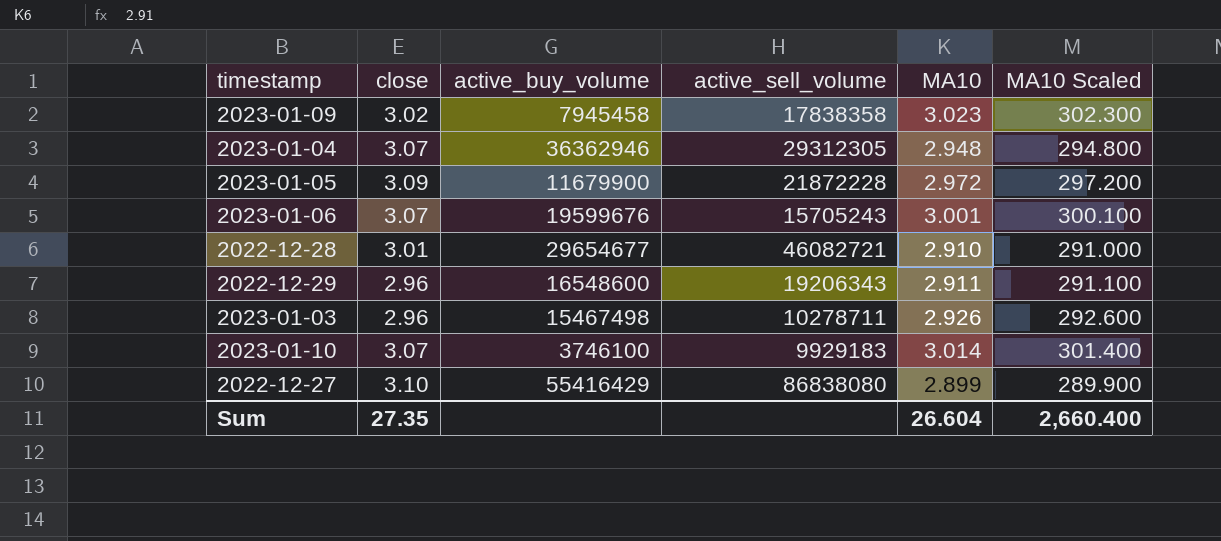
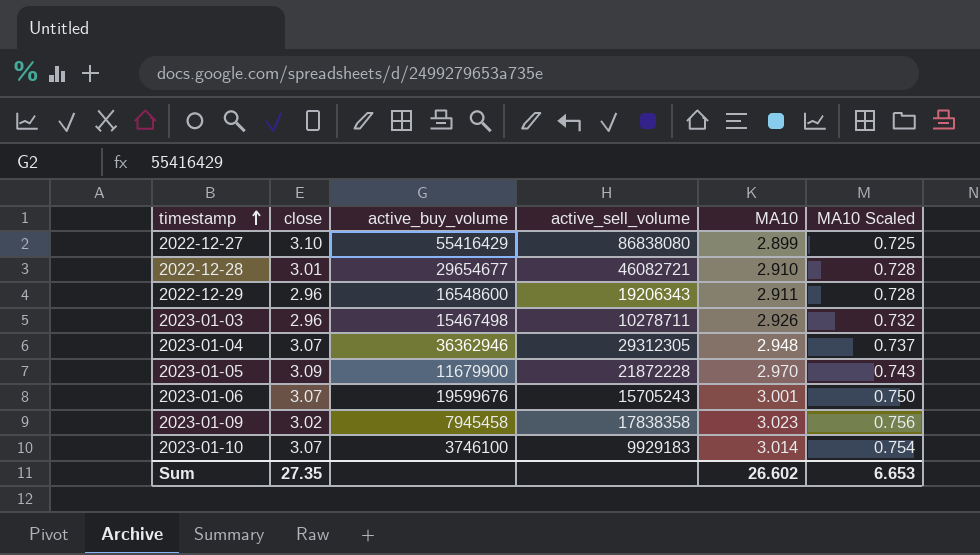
row order: none -> timestamp ascending
column MA10 Scaled | formula: [MA10] * 100 -> [MA10] * 0.25
2023-01-05 | MA10: 2.972 -> 2.970
Sum | MA10: 26.604 -> 26.602
Sum | MA10 Scaled: 2,660.400 -> 6.653

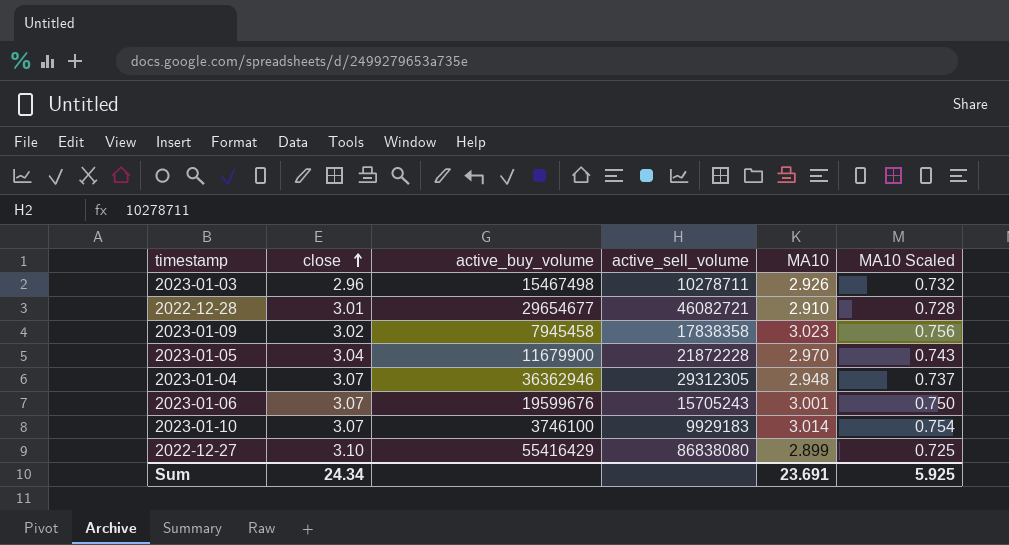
row order: timestamp ascending -> close ascending
row 2022-12-29: 2.96 | 16548600 | 19206343 | 2.911 | 0.728 -> none
2023-01-05 | close: 3.09 -> 3.04
Sum | close: 27.35 -> 24.34
Sum | MA10: 26.602 -> 23.691
Sum | MA10 Scaled: 6.653 -> 5.925

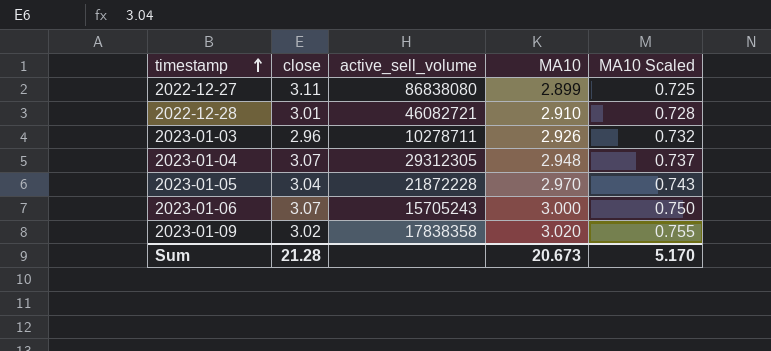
row order: close ascending -> timestamp ascending
column active_buy_volume | position: 3 -> none
row 2023-01-10: 3.07 | 3746100 | 9929183 | 3.014 | 0.754 -> none
2022-12-27 | close: 3.10 -> 3.11
2023-01-06 | MA10: 3.001 -> 3.000
2023-01-09 | MA10: 3.023 -> 3.020
2023-01-09 | MA10 Scaled: 0.756 -> 0.755
Sum | close: 24.34 -> 21.28
Sum | MA10: 23.691 -> 20.673
Sum | MA10 Scaled: 5.925 -> 5.170

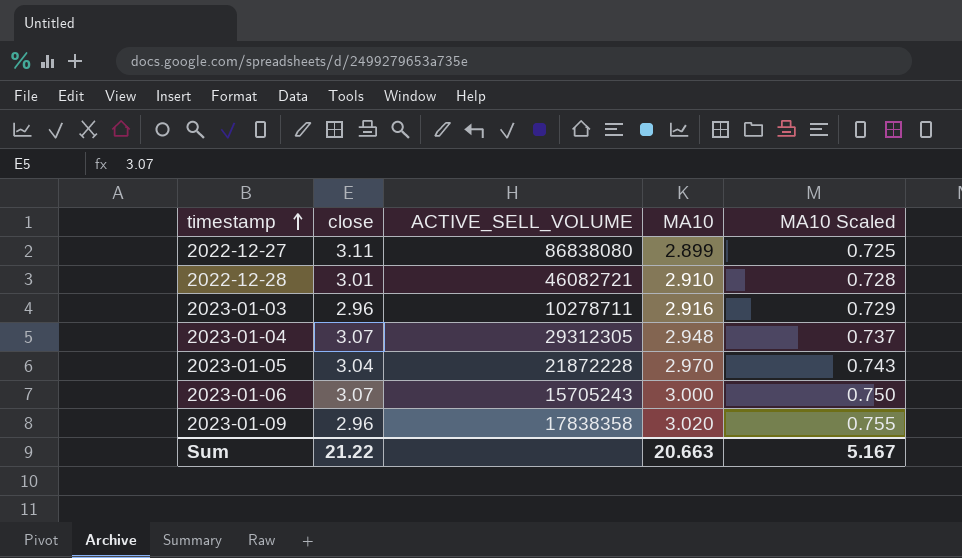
column name: active_sell_volume -> ACTIVE_SELL_VOLUME
2023-01-03 | MA10: 2.926 -> 2.916
2023-01-03 | MA10 Scaled: 0.732 -> 0.729
2023-01-09 | close: 3.02 -> 2.96
Sum | close: 21.28 -> 21.22
Sum | MA10: 20.673 -> 20.663
Sum | MA10 Scaled: 5.170 -> 5.167

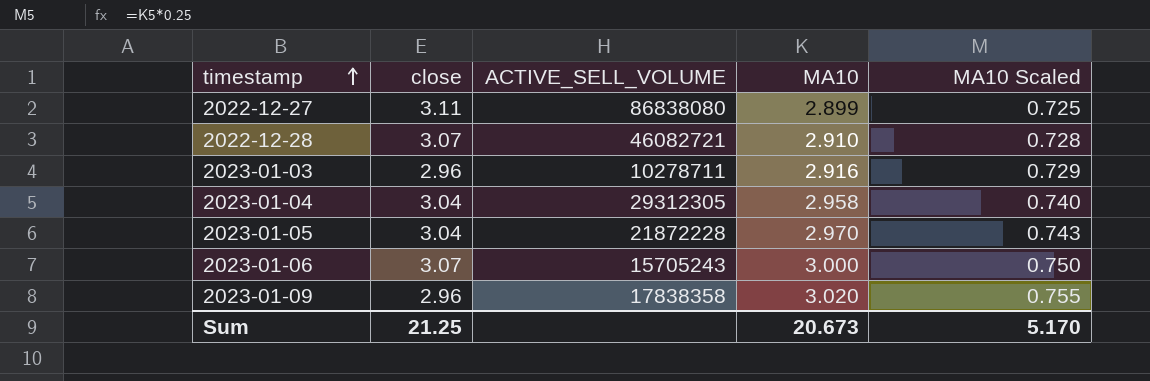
2022-12-28 | close: 3.01 -> 3.07
2023-01-04 | close: 3.07 -> 3.04
2023-01-04 | MA10: 2.948 -> 2.958
2023-01-04 | MA10 Scaled: 0.737 -> 0.740
Sum | close: 21.22 -> 21.25
Sum | MA10: 20.663 -> 20.673
Sum | MA10 Scaled: 5.167 -> 5.170

